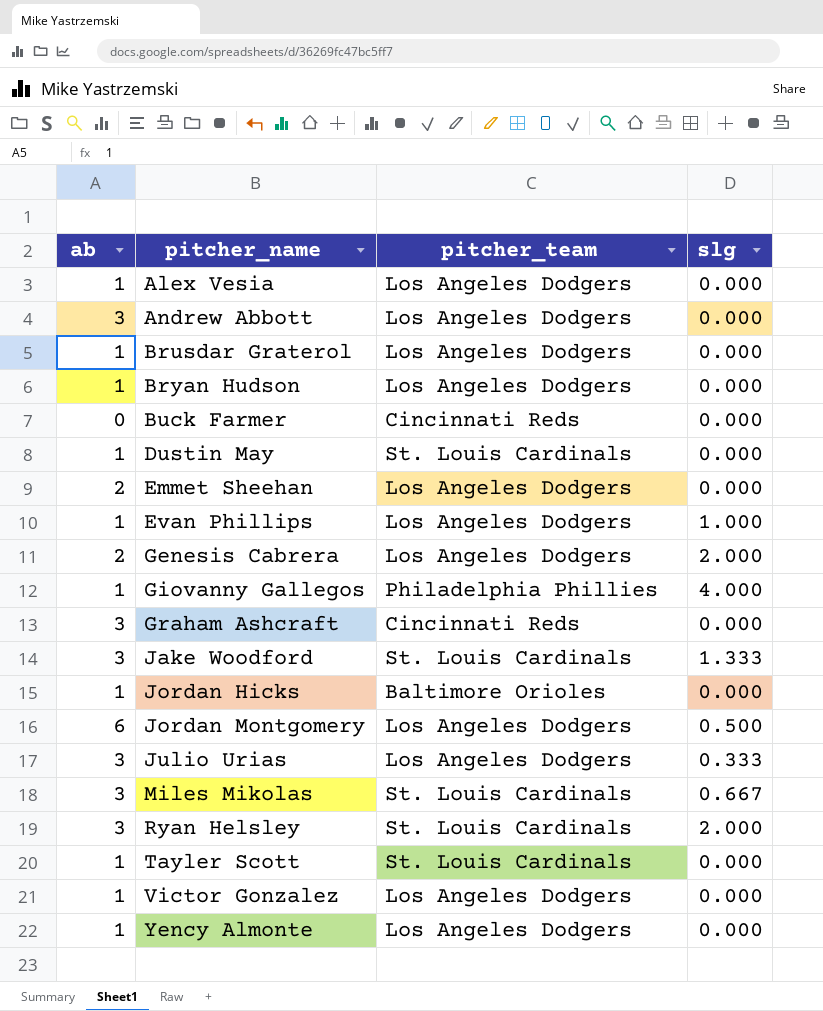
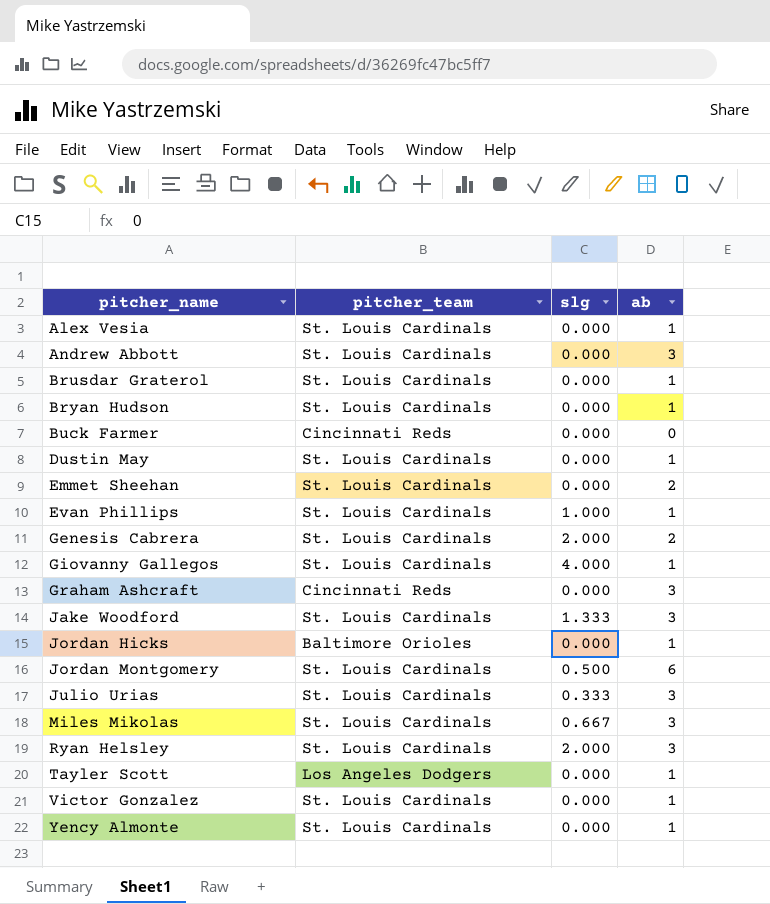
column ab | position: 1 -> 4
Alex Vesia | pitcher_team: Los Angeles Dodgers -> St. Louis Cardinals
Andrew Abbott | pitcher_team: Los Angeles Dodgers -> St. Louis Cardinals
Brusdar Graterol | pitcher_team: Los Angeles Dodgers -> St. Louis Cardinals
Bryan Hudson | pitcher_team: Los Angeles Dodgers -> St. Louis Cardinals
Emmet Sheehan | pitcher_team: Los Angeles Dodgers -> St. Louis Cardinals
Evan Phillips | pitcher_team: Los Angeles Dodgers -> St. Louis Cardinals
Genesis Cabrera | pitcher_team: Los Angeles Dodgers -> St. Louis Cardinals
Giovanny Gallegos | pitcher_team: Philadelphia Phillies -> St. Louis Cardinals
Jordan Montgomery | pitcher_team: Los Angeles Dodgers -> St. Louis Cardinals
Julio Urias | pitcher_team: Los Angeles Dodgers -> St. Louis Cardinals
Tayler Scott | pitcher_team: St. Louis Cardinals -> Los Angeles Dodgers
Victor Gonzalez | pitcher_team: Los Angeles Dodgers -> St. Louis Cardinals
Yency Almonte | pitcher_team: Los Angeles Dodgers -> St. Louis Cardinals

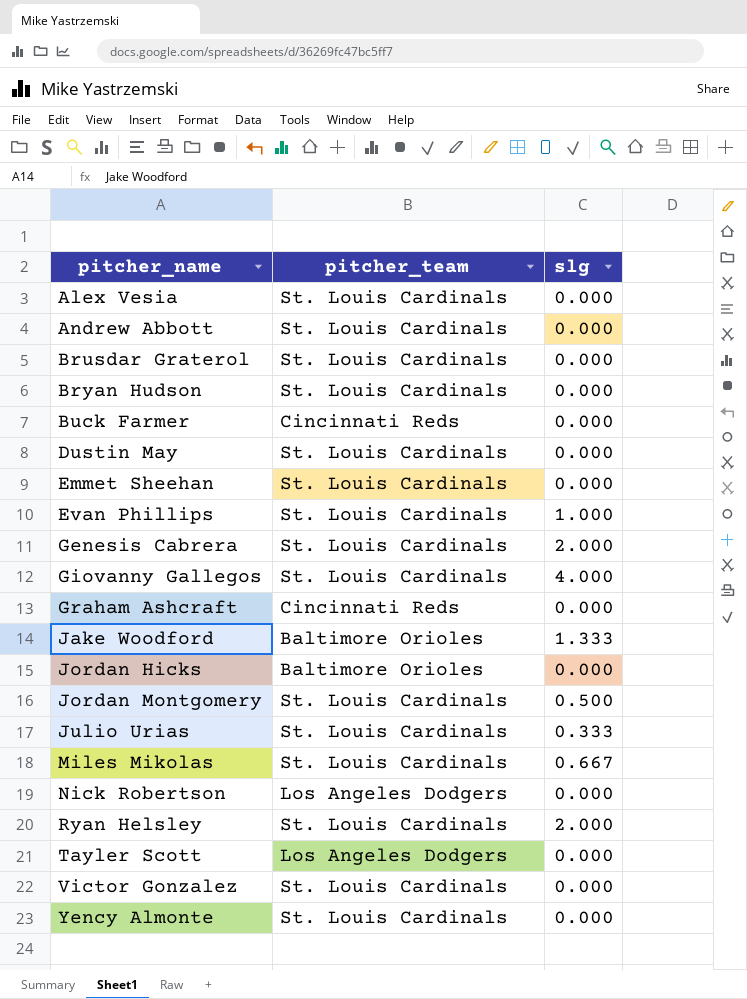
column ab | position: 4 -> none
Jake Woodford | pitcher_team: St. Louis Cardinals -> Baltimore Orioles
row Nick Robertson: none -> Los Angeles Dodgers | 0.000

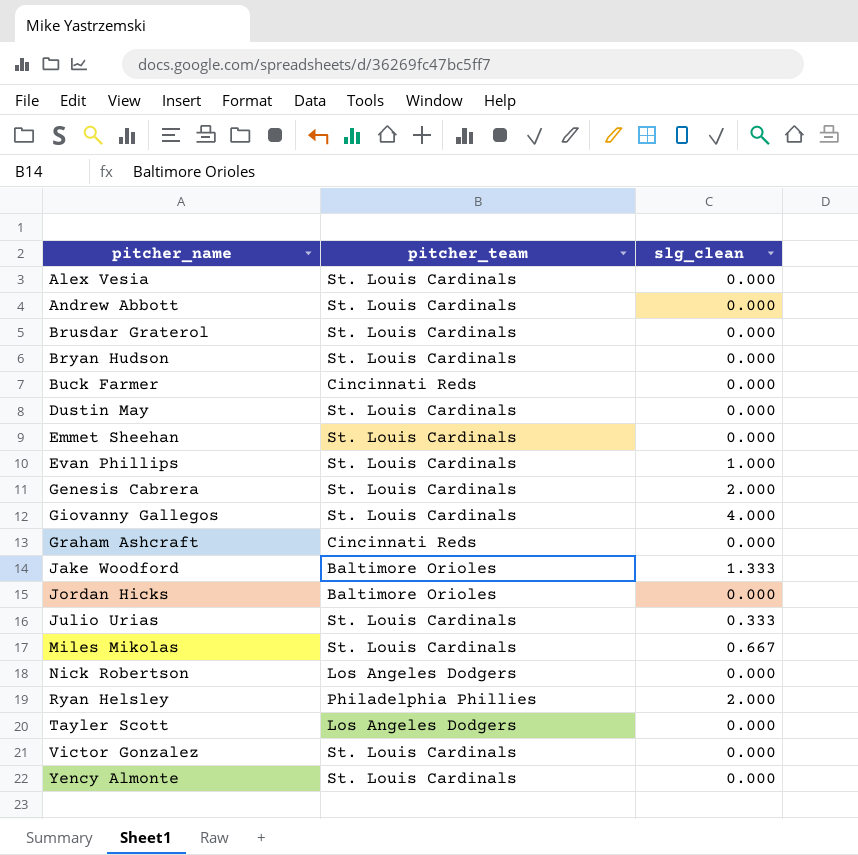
column name: slg -> slg_clean
row Jordan Montgomery: St. Louis Cardinals | 0.500 -> none
Ryan Helsley | pitcher_team: St. Louis Cardinals -> Philadelphia Phillies

